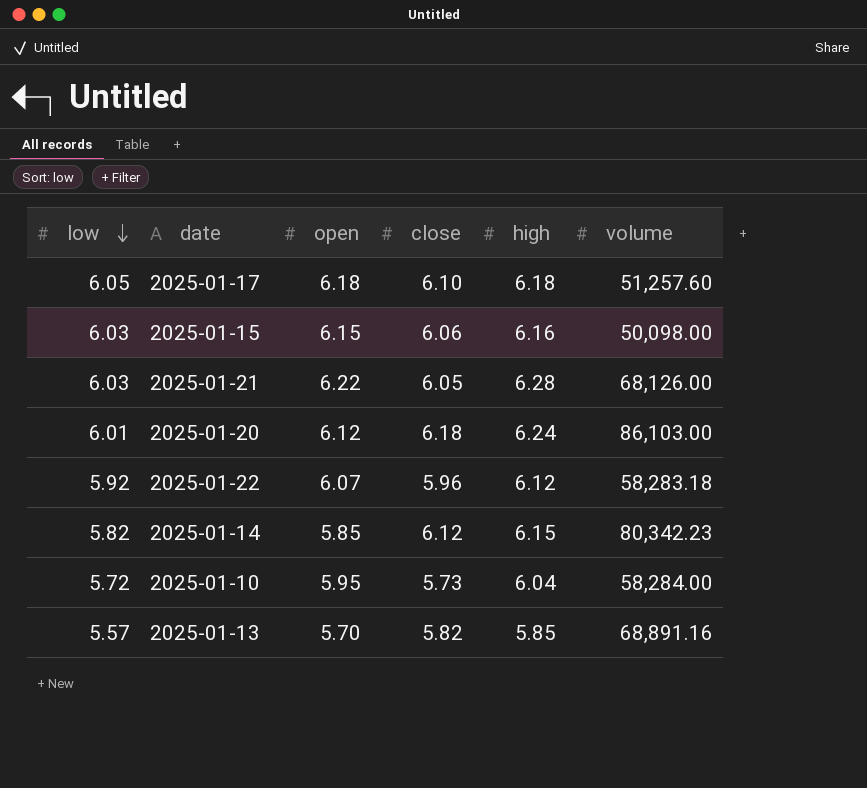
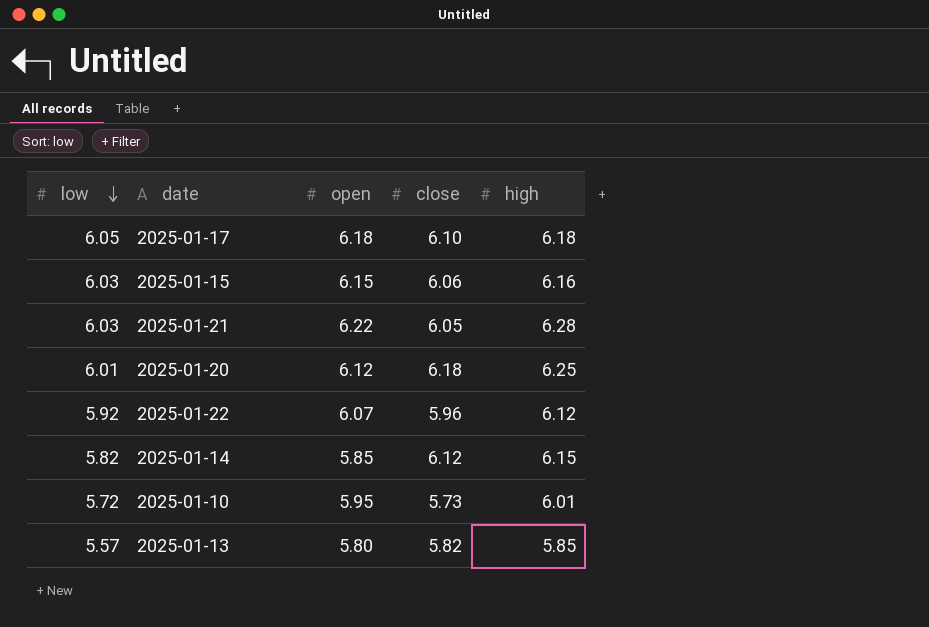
column volume | position: 6 -> none
2025-01-20 | high: 6.24 -> 6.25
2025-01-10 | high: 6.04 -> 6.01
2025-01-13 | open: 5.70 -> 5.80

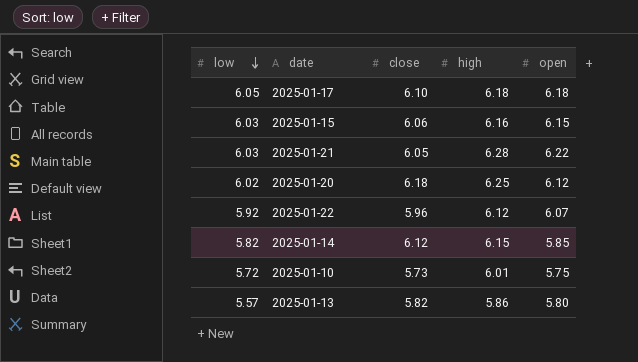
column open | position: 3 -> 5
2025-01-20 | low: 6.01 -> 6.02
2025-01-10 | open: 5.95 -> 5.75
2025-01-13 | high: 5.85 -> 5.86

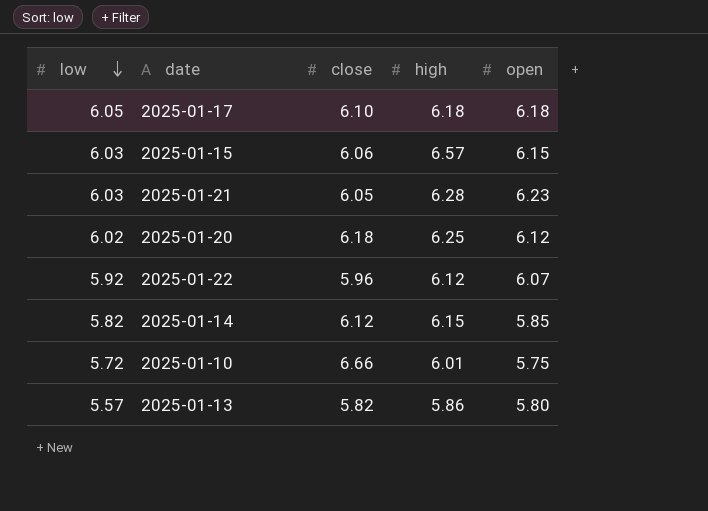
2025-01-15 | high: 6.16 -> 6.57
2025-01-21 | open: 6.22 -> 6.23
2025-01-10 | close: 5.73 -> 6.66

